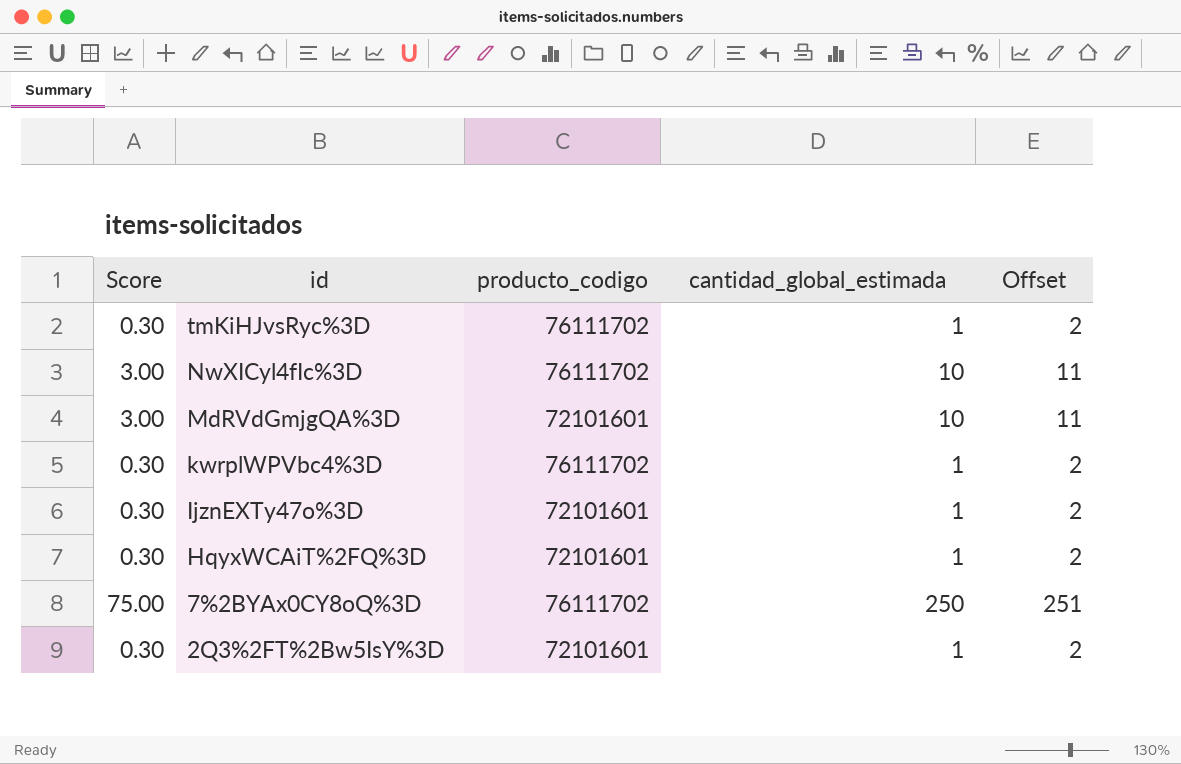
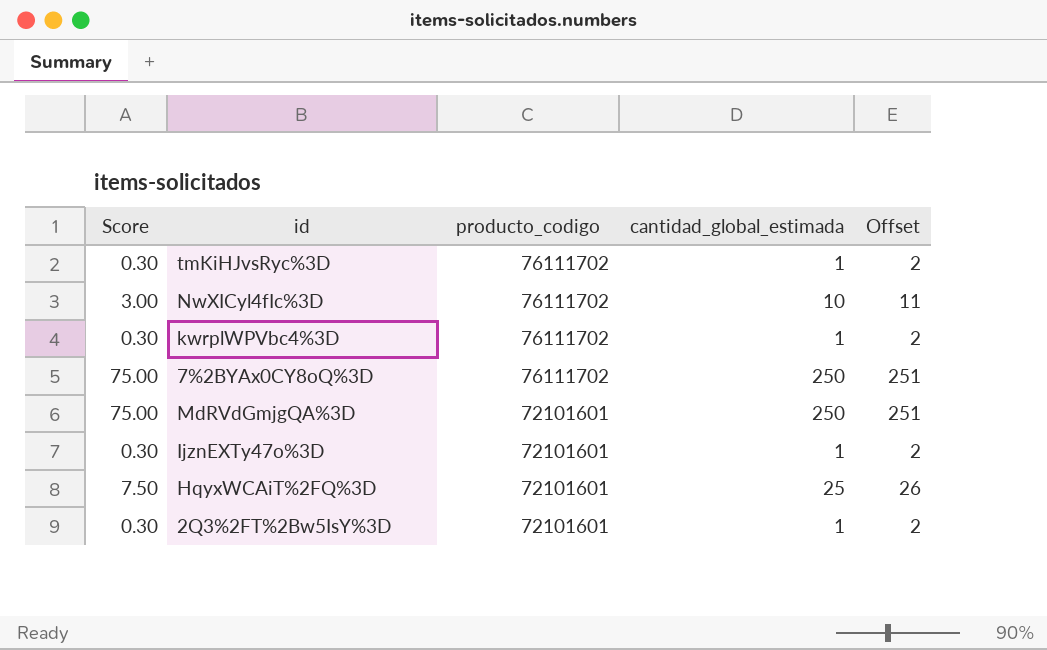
row order: id descending -> producto_codigo descending
MdRVdGmjgQA%3D | Score: 3.00 -> 75.00
MdRVdGmjgQA%3D | cantidad_global_estimada: 10 -> 250
MdRVdGmjgQA%3D | Offset: 11 -> 251
HqyxWCAiT%2FQ%3D | Score: 0.30 -> 7.50
HqyxWCAiT%2FQ%3D | cantidad_global_estimada: 1 -> 25
HqyxWCAiT%2FQ%3D | Offset: 2 -> 26

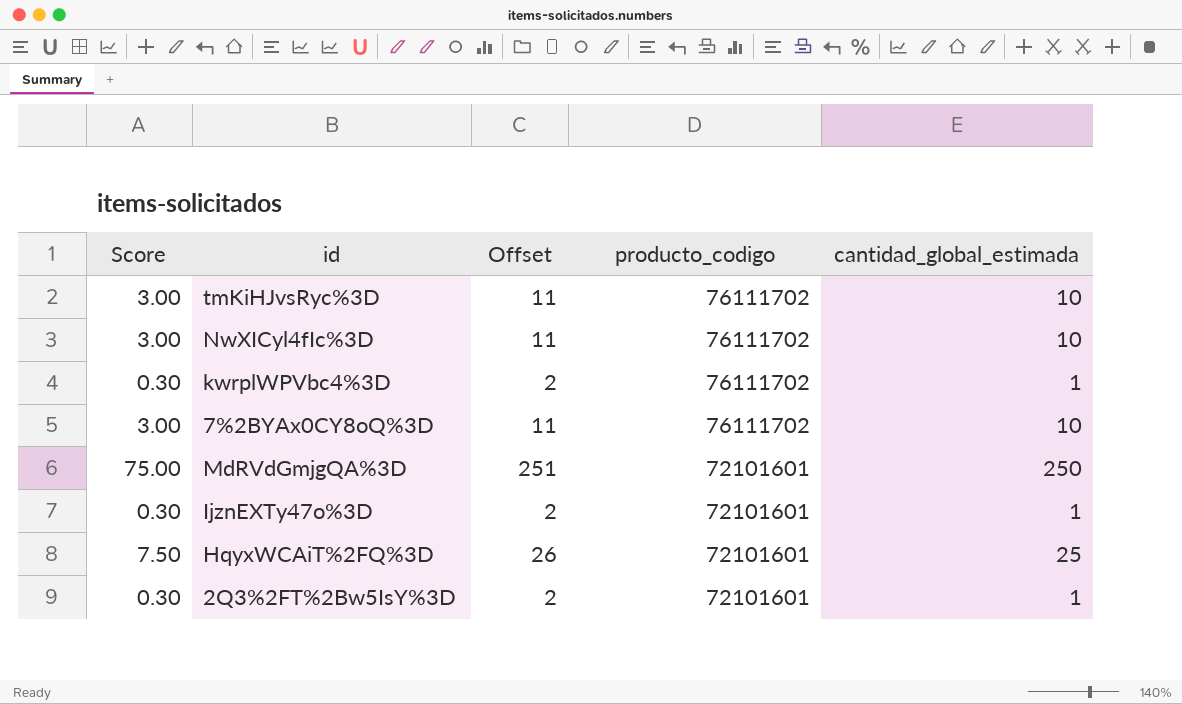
column Offset | position: 5 -> 3
tmKiHJvsRyc%3D | Score: 0.30 -> 3.00
tmKiHJvsRyc%3D | Offset: 2 -> 11
tmKiHJvsRyc%3D | cantidad_global_estimada: 1 -> 10
7%2BYAx0CY8oQ%3D | Score: 75.00 -> 3.00
7%2BYAx0CY8oQ%3D | Offset: 251 -> 11
7%2BYAx0CY8oQ%3D | cantidad_global_estimada: 250 -> 10

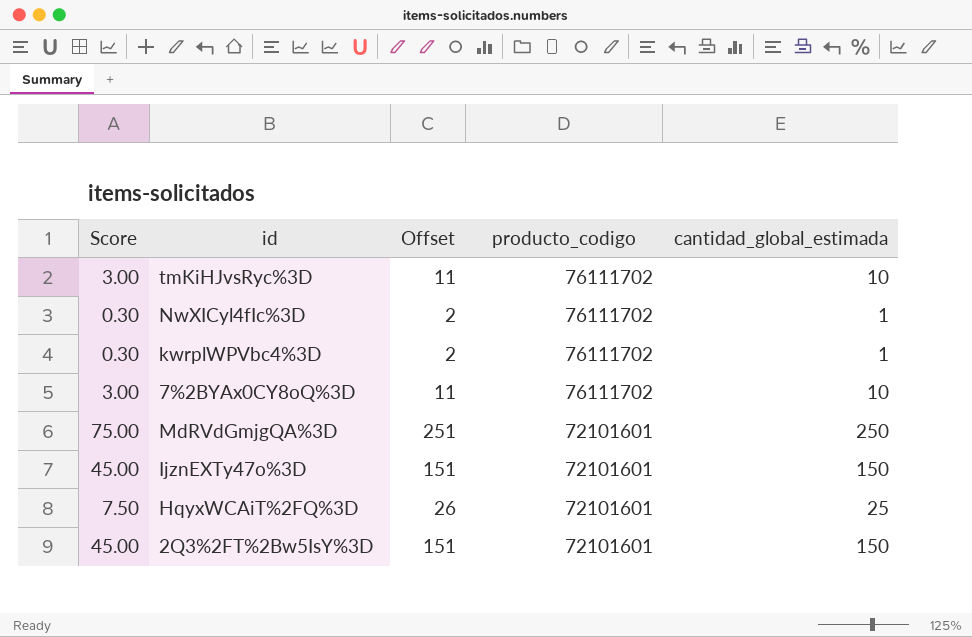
NwXICyl4fIc%3D | Score: 3.00 -> 0.30
NwXICyl4fIc%3D | Offset: 11 -> 2
NwXICyl4fIc%3D | cantidad_global_estimada: 10 -> 1
IjznEXTy47o%3D | Score: 0.30 -> 45.00
IjznEXTy47o%3D | Offset: 2 -> 151
IjznEXTy47o%3D | cantidad_global_estimada: 1 -> 150
2Q3%2FT%2Bw5IsY%3D | Score: 0.30 -> 45.00
2Q3%2FT%2Bw5IsY%3D | Offset: 2 -> 151
2Q3%2FT%2Bw5IsY%3D | cantidad_global_estimada: 1 -> 150

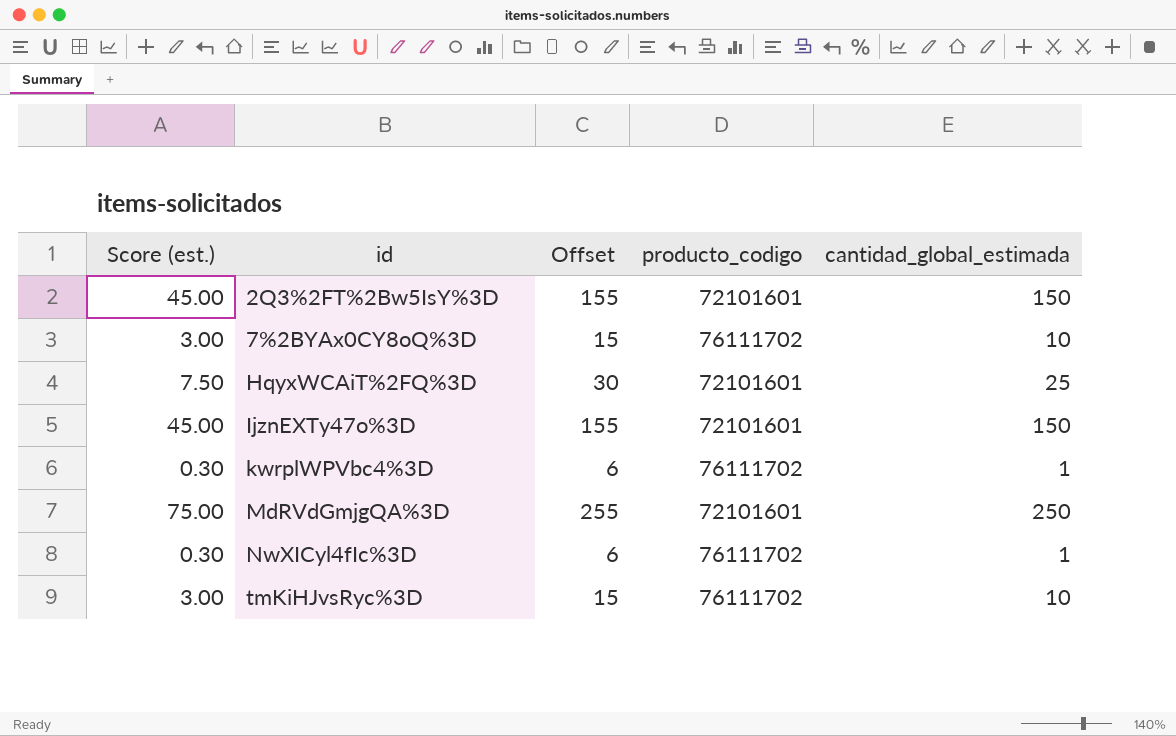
row order: producto_codigo descending -> id ascending
column name: Score -> Score (est.)
column Offset | formula: [cantidad_global_estimada] + 1 -> [cantidad_global_estimada] + 5

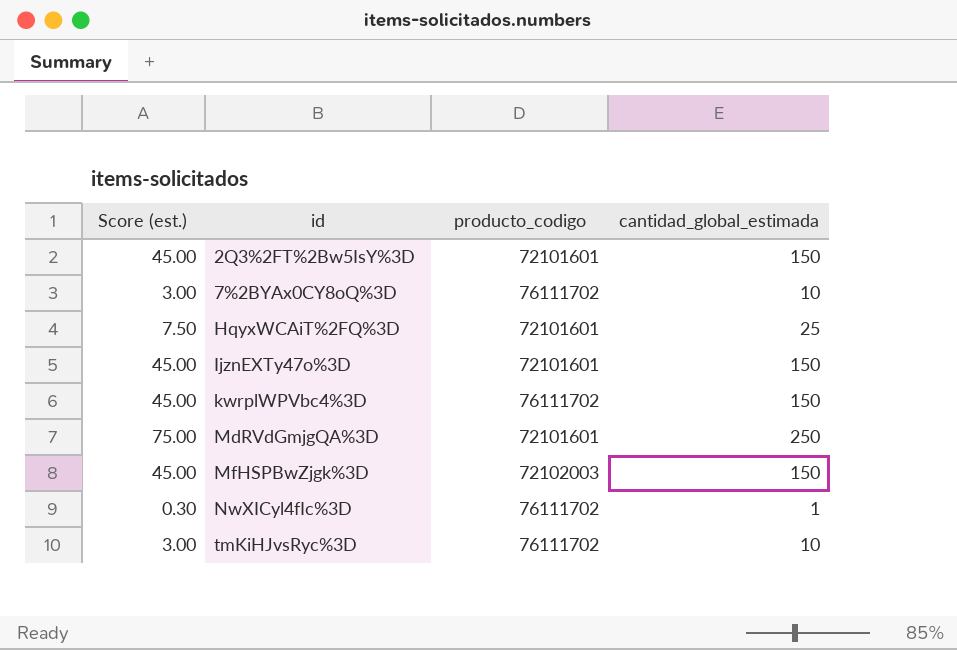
column Offset | formula: [cantidad_global_estimada] + 5 -> none
kwrplWPVbc4%3D | Score (est.): 0.30 -> 45.00
kwrplWPVbc4%3D | cantidad_global_estimada: 1 -> 150
row MfHSPBwZjgk%3D: none -> 45.00 | 72102003 | 150

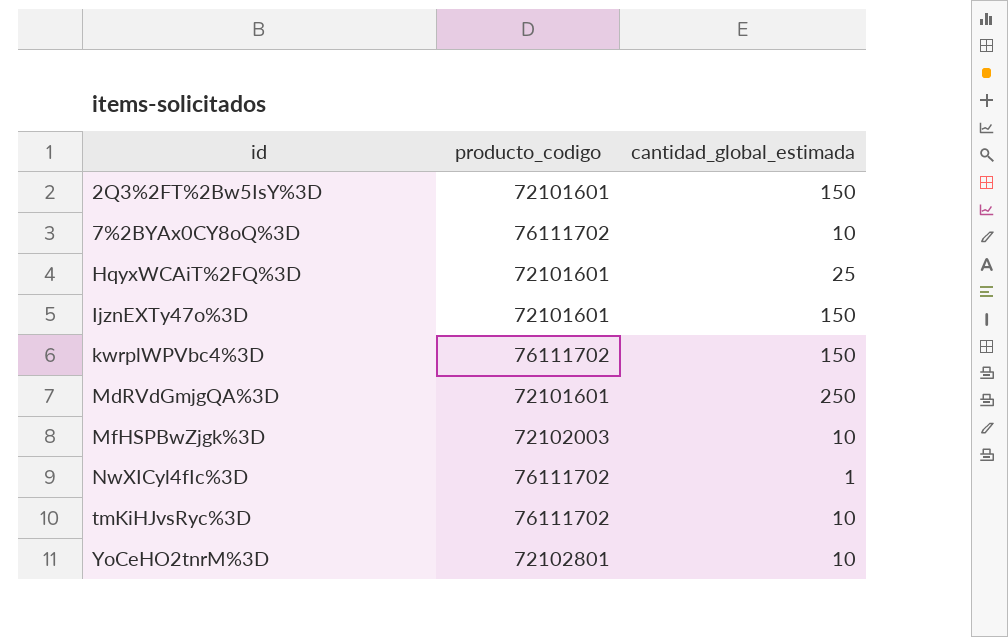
column Score (est.) | formula: [cantidad_global_estimada] * 0.3 -> none
MfHSPBwZjgk%3D | cantidad_global_estimada: 150 -> 10
row YoCeHO2tnrM%3D: none -> 72102801 | 10

